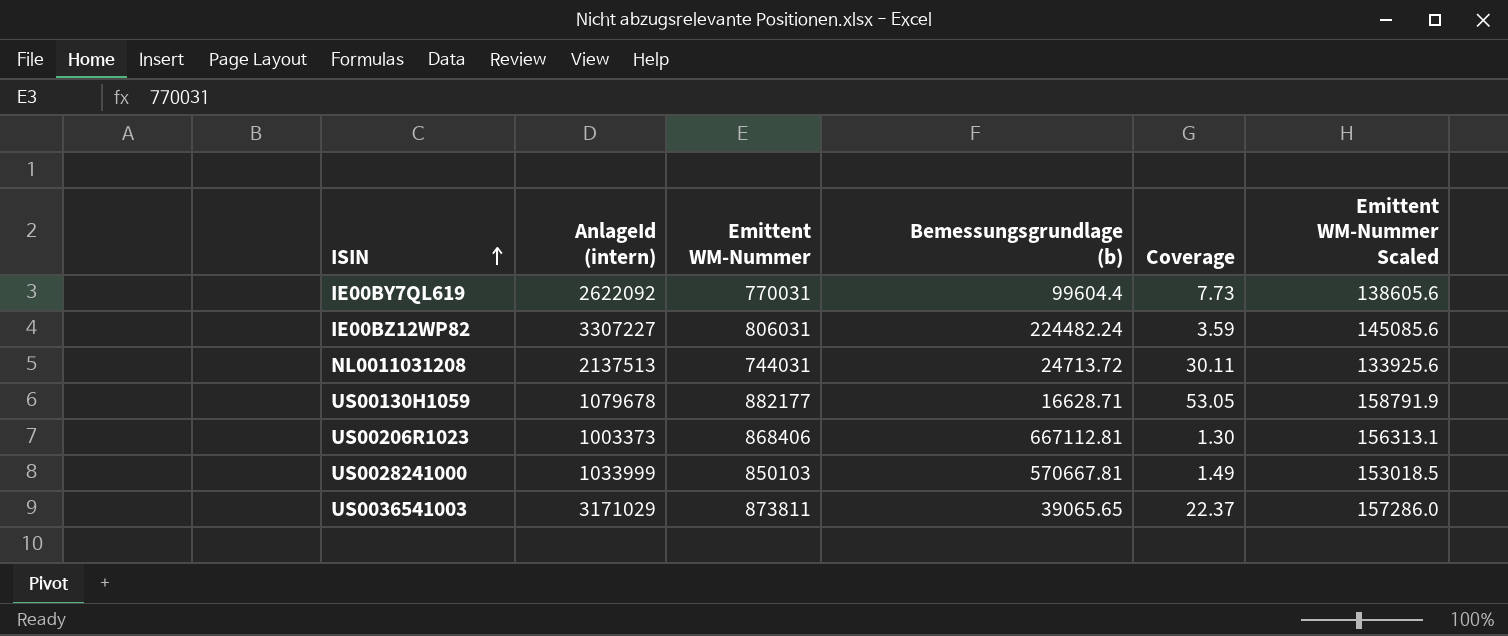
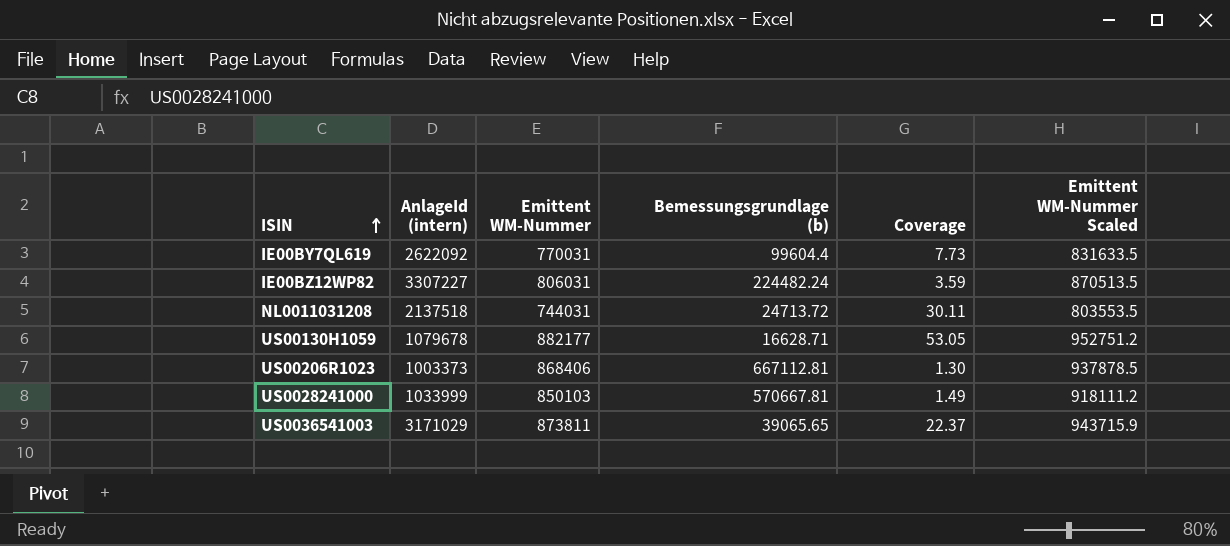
column Emittent WM-Nummer Scaled | formula: [Emittent WM-Nummer] * 0.18 -> [Emittent WM-Nummer] * 1.08
NL0011031208 | AnlageId (intern): 2137513 -> 2137518

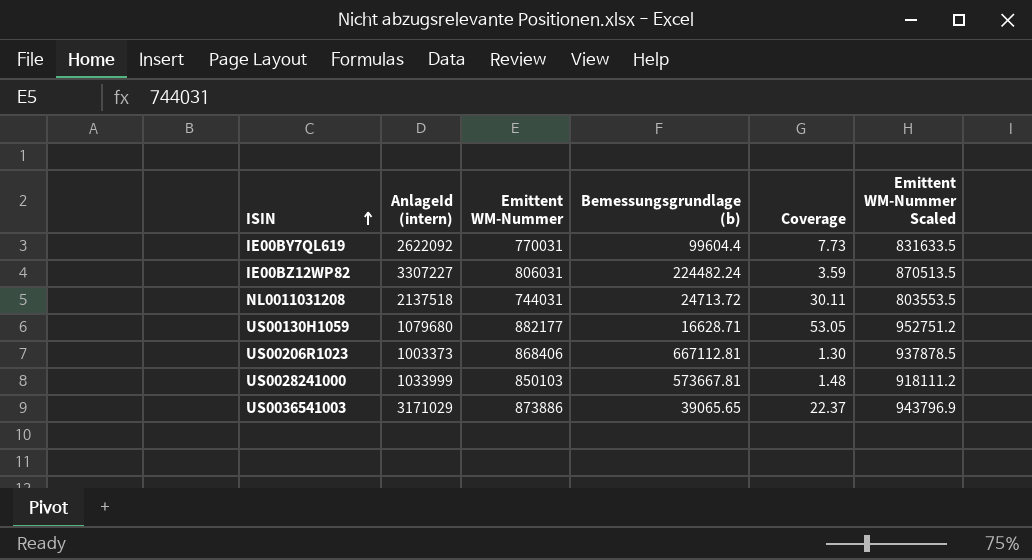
US00130H1059 | AnlageId (intern): 1079678 -> 1079680
US0028241000 | Bemessungsgrundlage (b): 570667.81 -> 573667.81
US0028241000 | Coverage: 1.49 -> 1.48
US0036541003 | Emittent WM-Nummer: 873811 -> 873886
US0036541003 | Emittent WM-Nummer Scaled: 943715.9 -> 943796.9

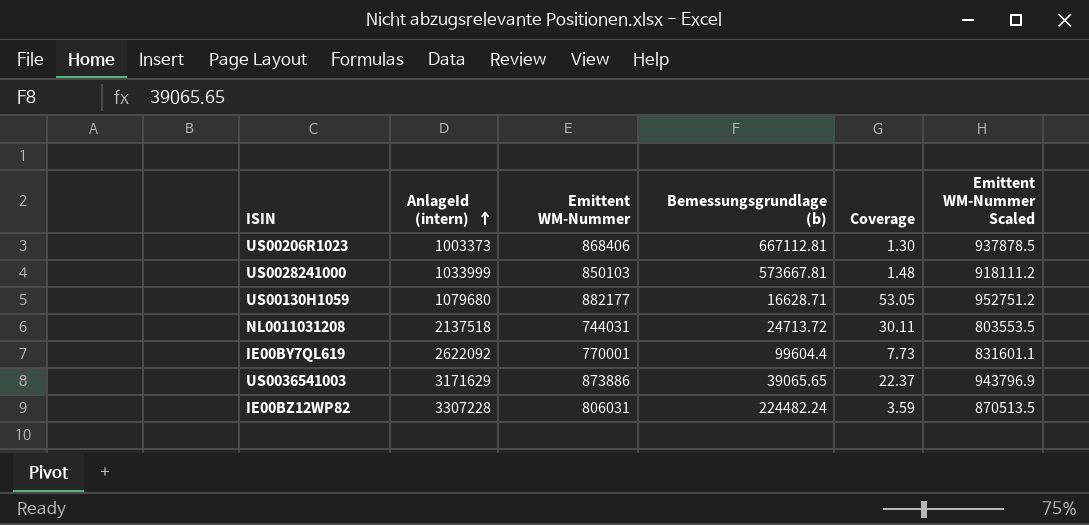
row order: ISIN ascending -> AnlageId (intern) ascending
IE00BY7QL619 | Emittent WM-Nummer: 770031 -> 770001
IE00BY7QL619 | Emittent WM-Nummer Scaled: 831633.5 -> 831601.1
US0036541003 | AnlageId (intern): 3171029 -> 3171629
IE00BZ12WP82 | AnlageId (intern): 3307227 -> 3307228

